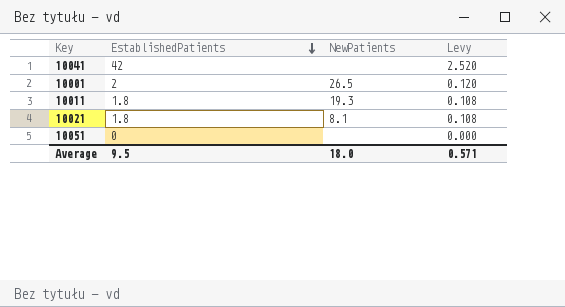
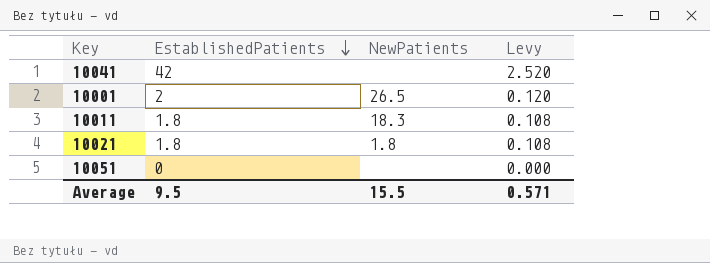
10011 | NewPatients: 19.3 -> 18.3
10021 | NewPatients: 8.1 -> 1.8
Average | NewPatients: 18.0 -> 15.5

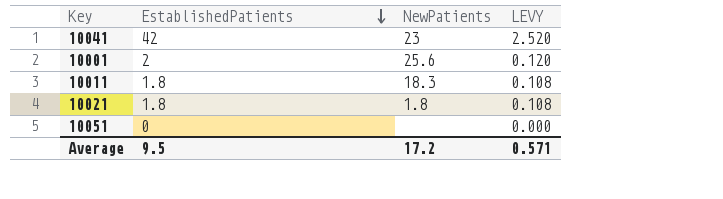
column name: Levy -> LEVY
10041 | NewPatients: none -> 23
10001 | NewPatients: 26.5 -> 25.6
Average | NewPatients: 15.5 -> 17.2

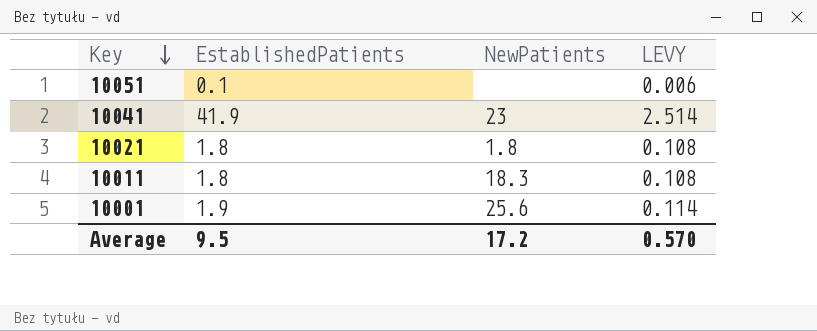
row order: EstablishedPatients descending -> Key descending
10051 | EstablishedPatients: 0 -> 0.1
10051 | LEVY: 0.000 -> 0.006
10041 | EstablishedPatients: 42 -> 41.9
10041 | LEVY: 2.520 -> 2.514
10001 | EstablishedPatients: 2 -> 1.9
10001 | LEVY: 0.120 -> 0.114
Average | LEVY: 0.571 -> 0.570

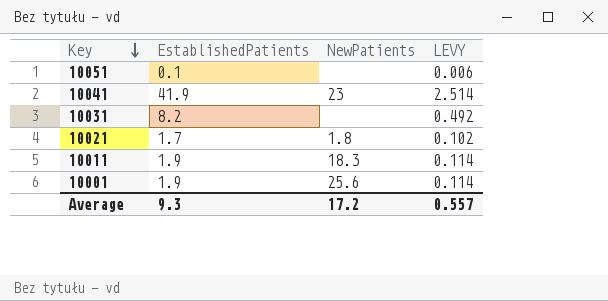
row 10031: none -> 8.2 | none | 0.492
10021 | EstablishedPatients: 1.8 -> 1.7
10021 | LEVY: 0.108 -> 0.102
10011 | EstablishedPatients: 1.8 -> 1.9
10011 | LEVY: 0.108 -> 0.114
Average | EstablishedPatients: 9.5 -> 9.3
Average | LEVY: 0.570 -> 0.557

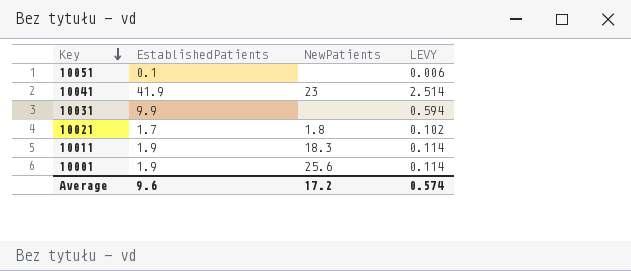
10031 | EstablishedPatients: 8.2 -> 9.9
10031 | LEVY: 0.492 -> 0.594
Average | EstablishedPatients: 9.3 -> 9.6
Average | LEVY: 0.557 -> 0.574

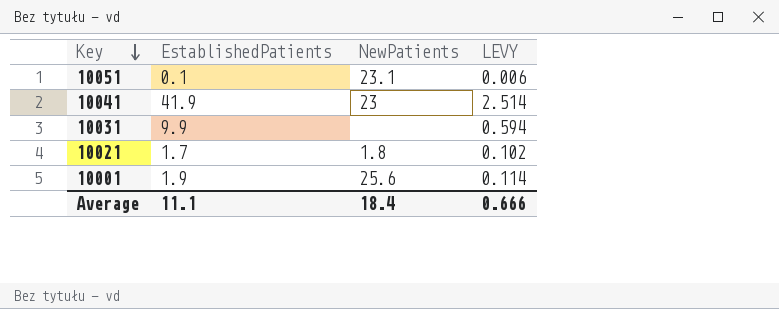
row 10011: 1.9 | 18.3 | 0.114 -> none
10051 | NewPatients: none -> 23.1
Average | EstablishedPatients: 9.6 -> 11.1
Average | NewPatients: 17.2 -> 18.4
Average | LEVY: 0.574 -> 0.666

